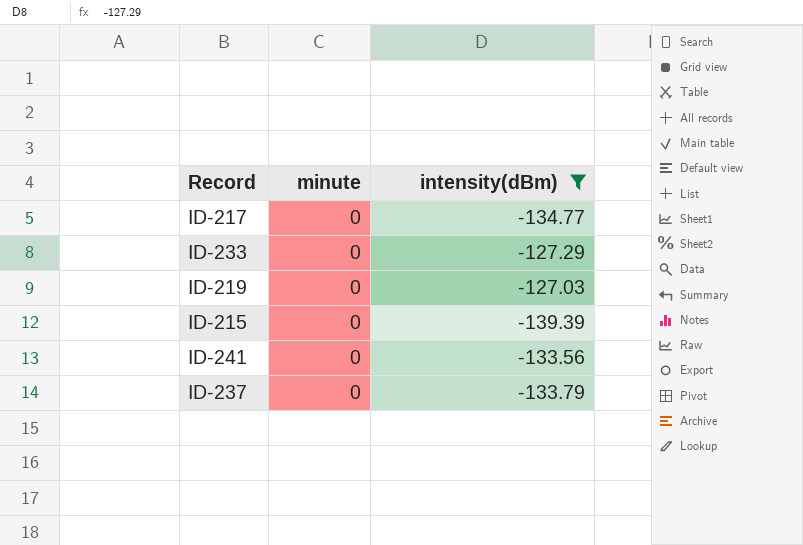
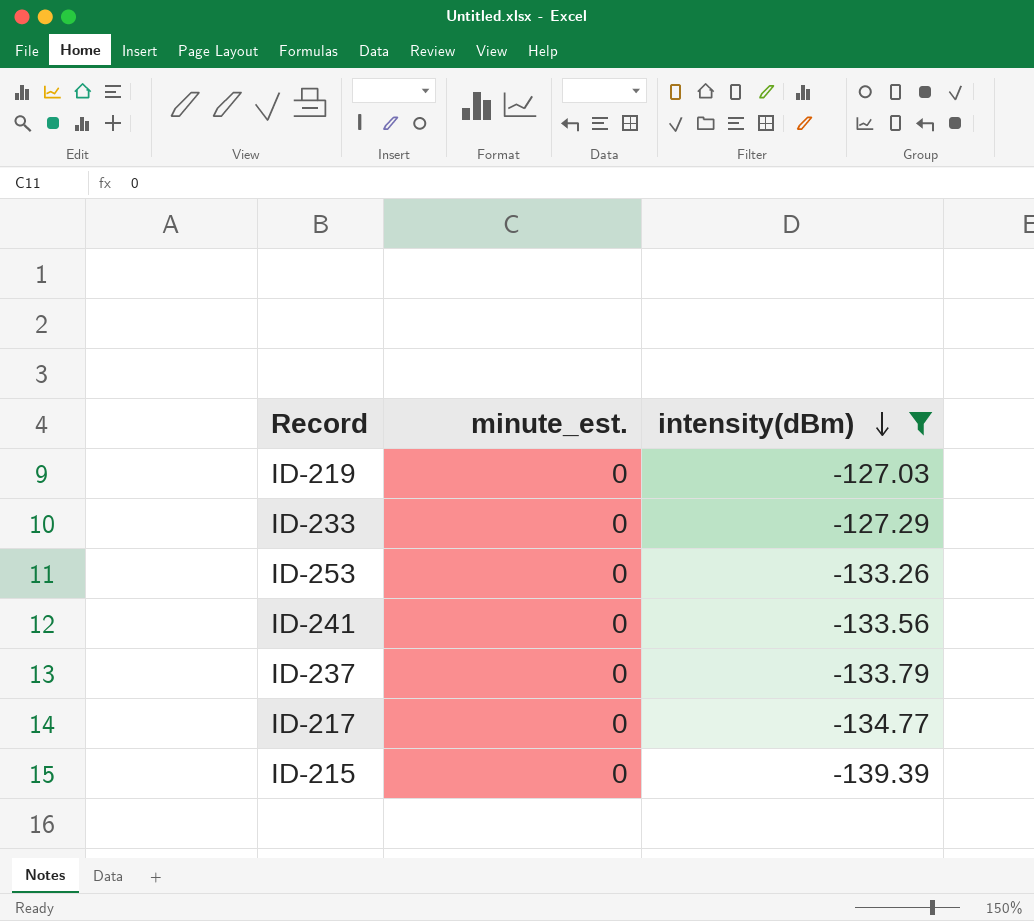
row order: none -> intensity(dBm) descending
column name: minute -> minute_est.
row ID-253: none -> 0 | -133.26

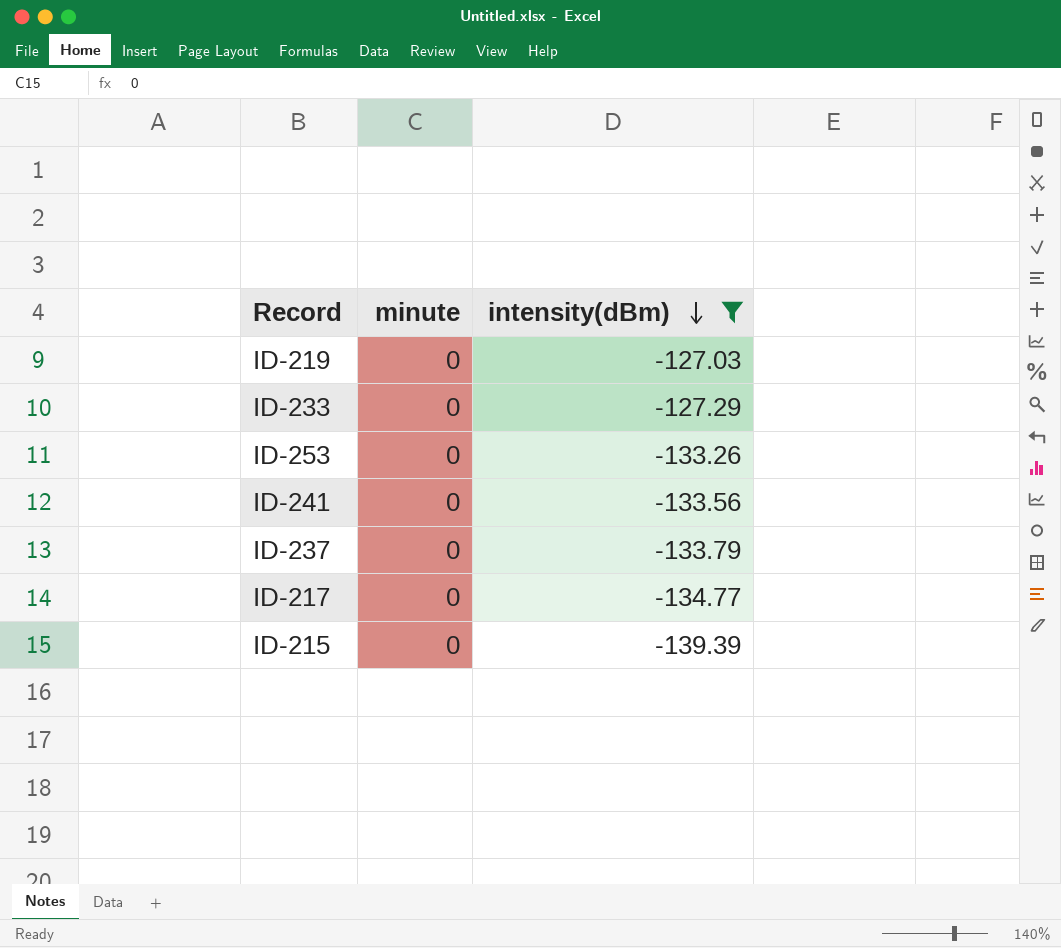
column name: minute_est. -> minute

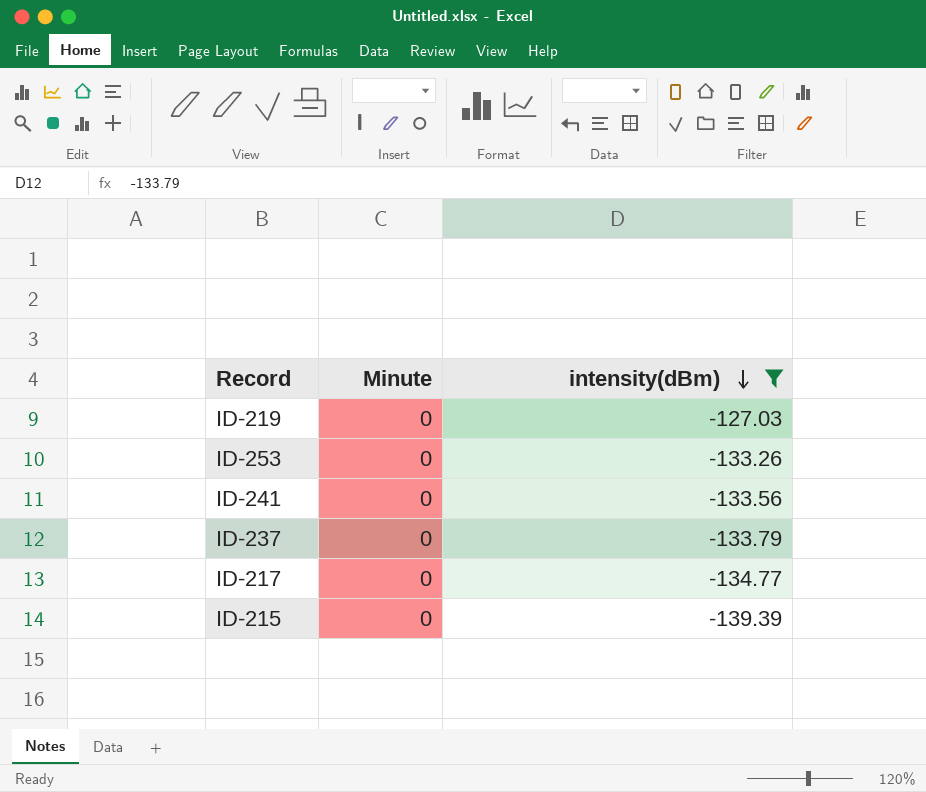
column name: minute -> Minute
row ID-233: 0 | -127.29 -> none

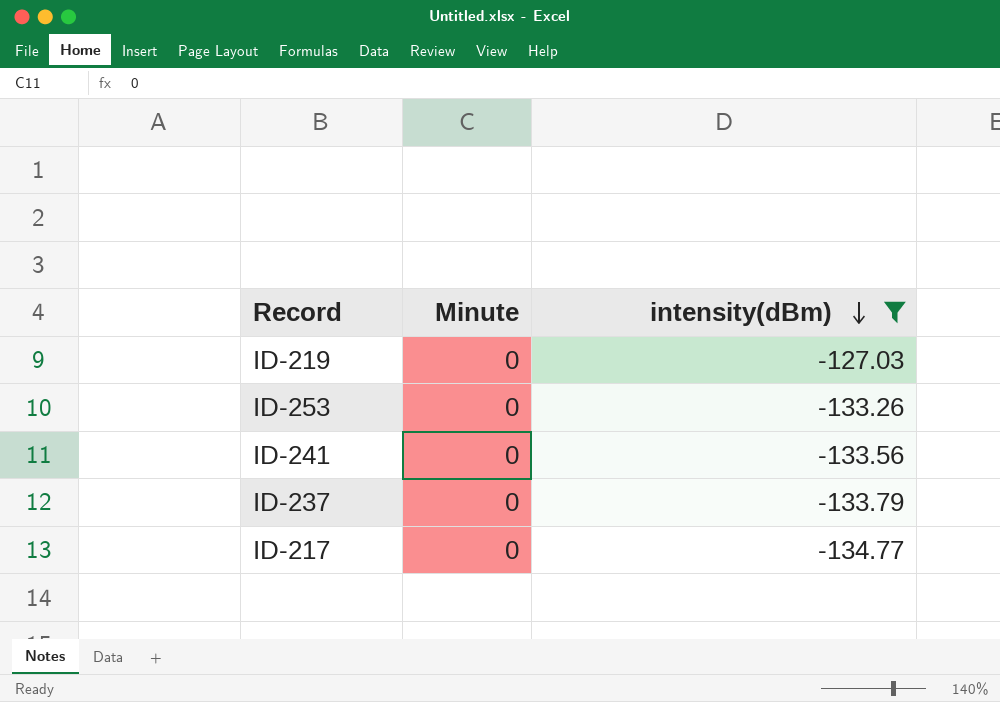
row ID-215: 0 | -139.39 -> none

